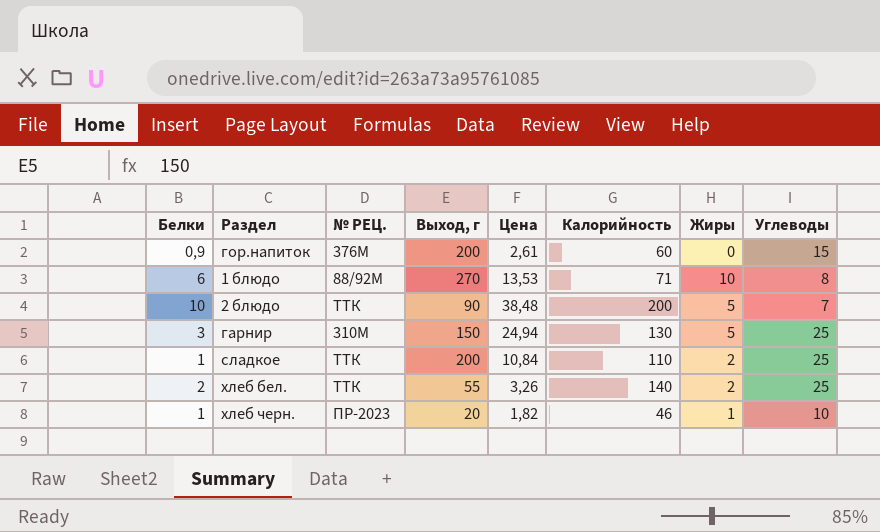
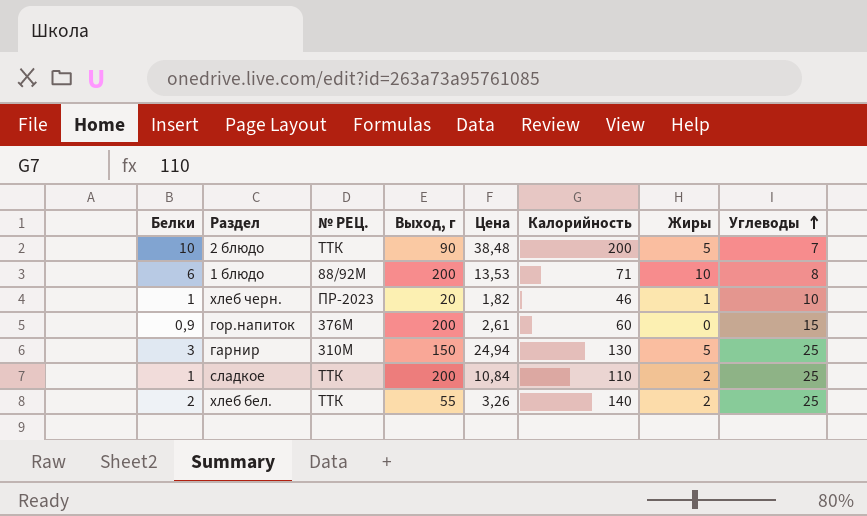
row order: none -> Углеводы ascending
1 блюдо | Выход, г: 270 -> 200

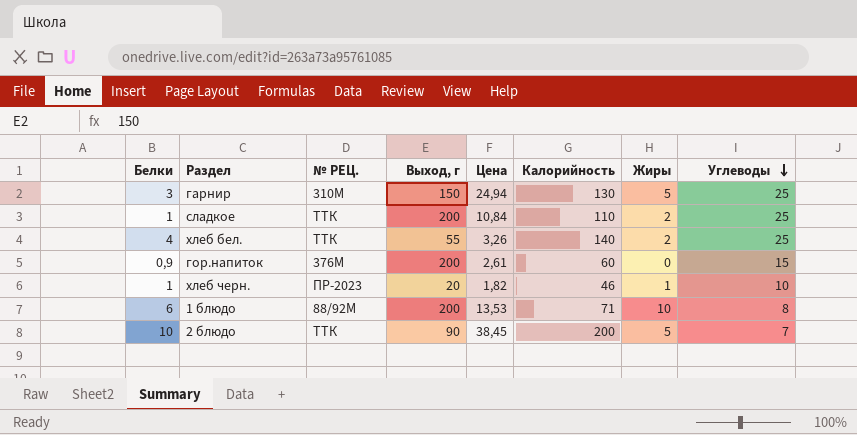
row order: Углеводы ascending -> Углеводы descending
хлеб бел. | Белки: 2 -> 4
2 блюдо | Цена: 38,48 -> 38,45

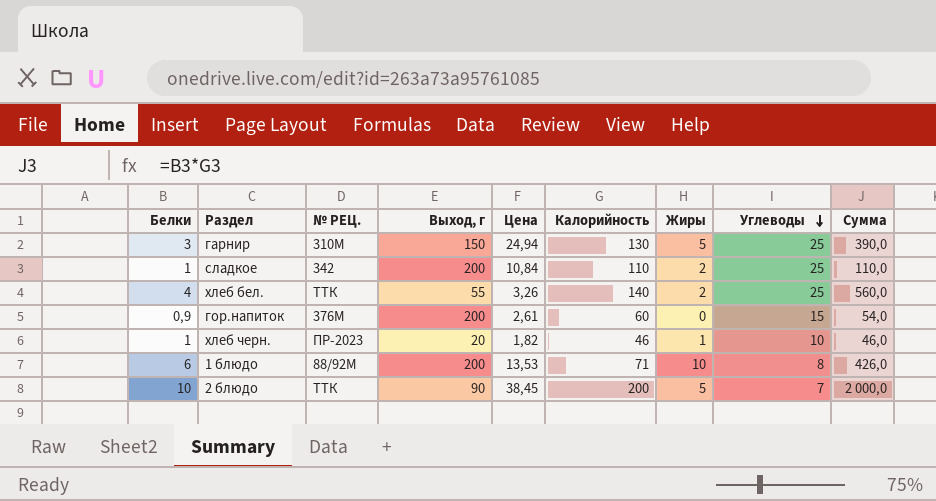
column Сумма | formula: none -> [Белки] * [Калорийность]
сладкое | № РЕЦ.: ТТК -> 342

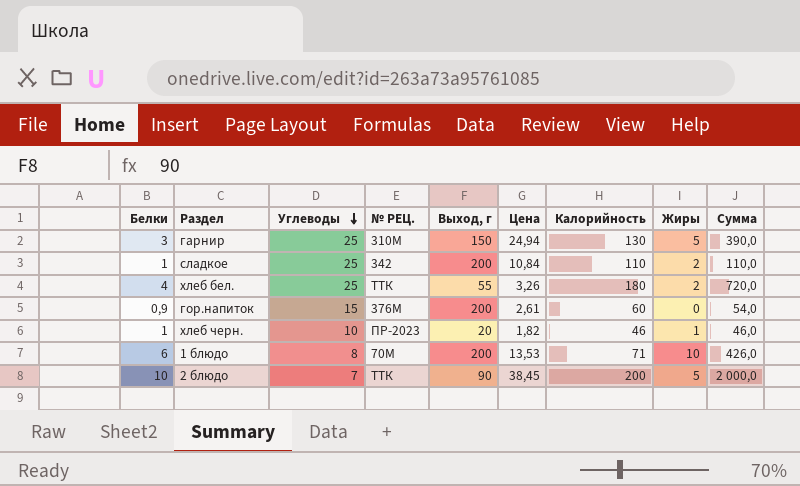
column Углеводы | position: 8 -> 3
хлеб бел. | Калорийность: 140 -> 180
хлеб бел. | Сумма: 560,0 -> 720,0
1 блюдо | № РЕЦ.: 88/92М -> 70М

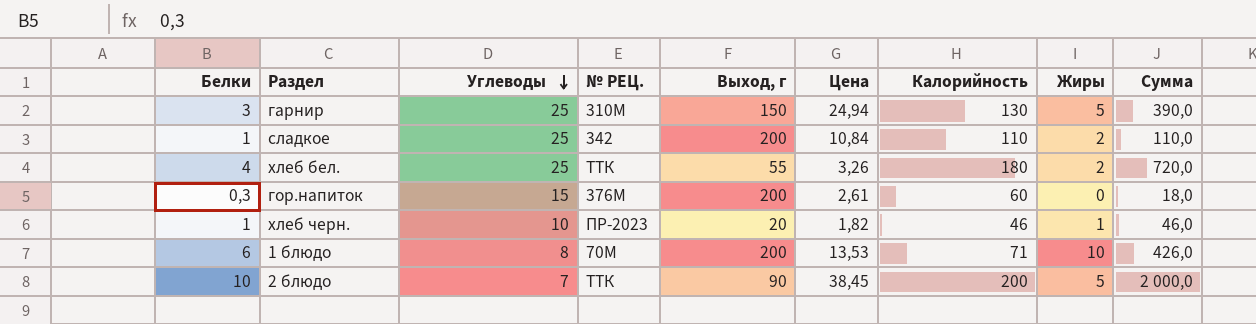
гор.напиток | Белки: 0,9 -> 0,3
гор.напиток | Сумма: 54,0 -> 18,0

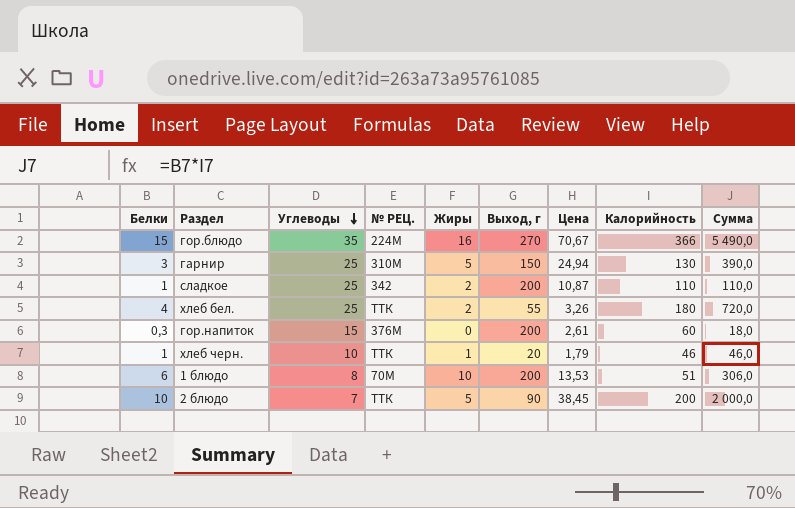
column Жиры | position: 8 -> 5
row гор.блюдо: none -> 15 | 35 | 224М | 16 | 270 | 70,67 | 366 | 5 490,0
сладкое | Цена: 10,84 -> 10,87
хлеб черн. | № РЕЦ.: ПР-2023 -> ТТК
хлеб черн. | Цена: 1,82 -> 1,79
1 блюдо | Калорийность: 71 -> 51
1 блюдо | Сумма: 426,0 -> 306,0

